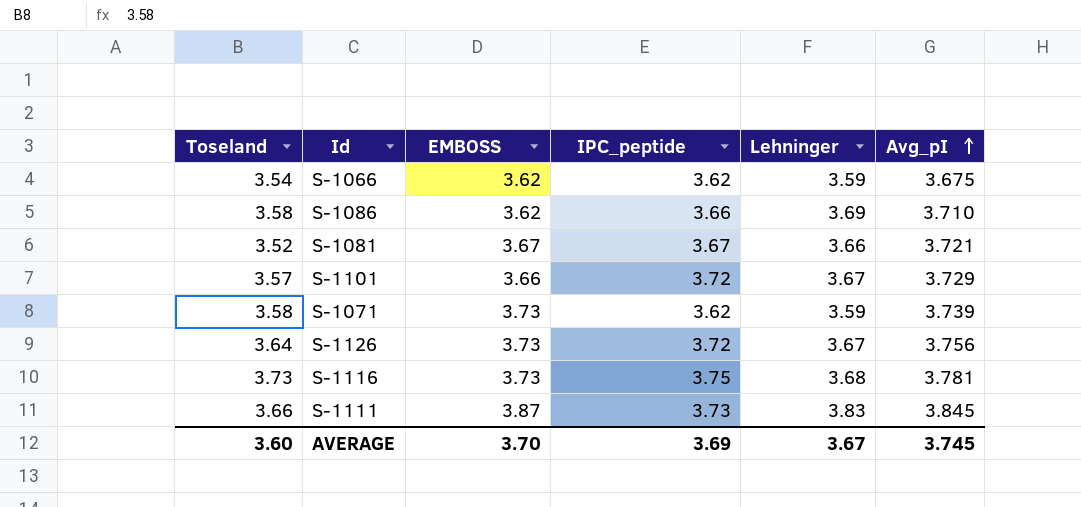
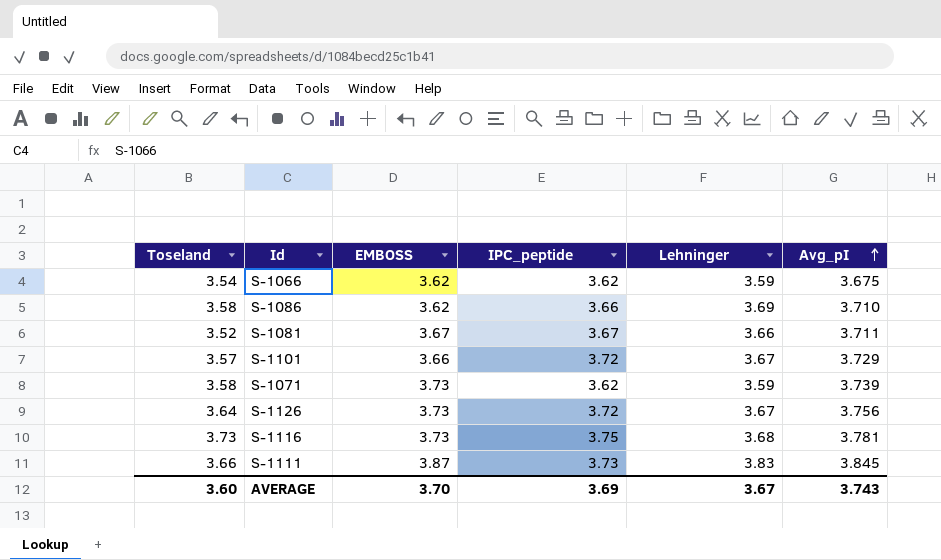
S-1081 | Avg_pI: 3.721 -> 3.711
AVERAGE | Avg_pI: 3.745 -> 3.743

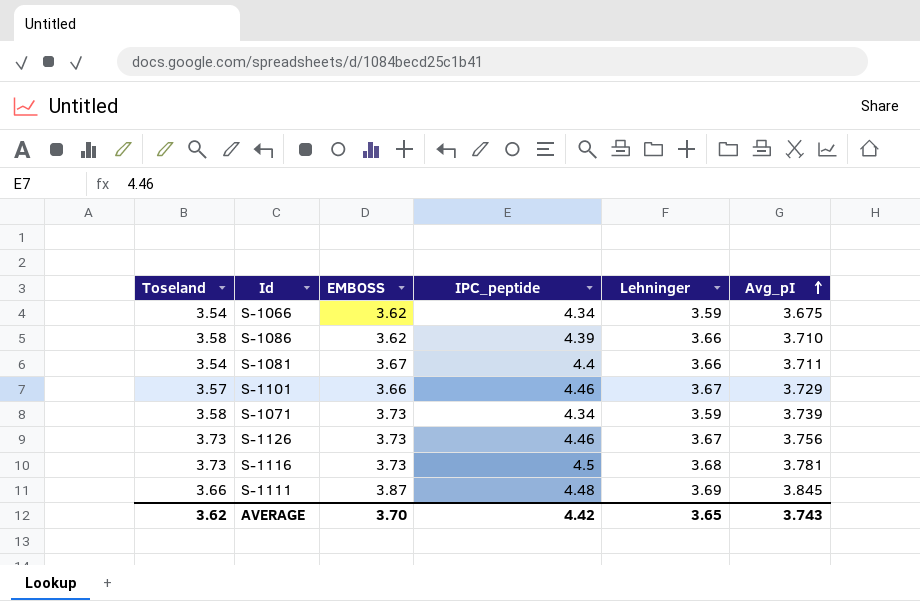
S-1066 | IPC_peptide: 3.62 -> 4.34
S-1086 | IPC_peptide: 3.66 -> 4.39
S-1086 | Lehninger: 3.69 -> 3.66
S-1081 | Toseland: 3.52 -> 3.54
S-1081 | IPC_peptide: 3.67 -> 4.4
S-1101 | IPC_peptide: 3.72 -> 4.46
S-1071 | IPC_peptide: 3.62 -> 4.34
S-1126 | Toseland: 3.64 -> 3.73
S-1126 | IPC_peptide: 3.72 -> 4.46
S-1116 | IPC_peptide: 3.75 -> 4.5
S-1111 | IPC_peptide: 3.73 -> 4.48
S-1111 | Lehninger: 3.83 -> 3.69
AVERAGE | Toseland: 3.60 -> 3.62
AVERAGE | IPC_peptide: 3.69 -> 4.42
AVERAGE | Lehninger: 3.67 -> 3.65

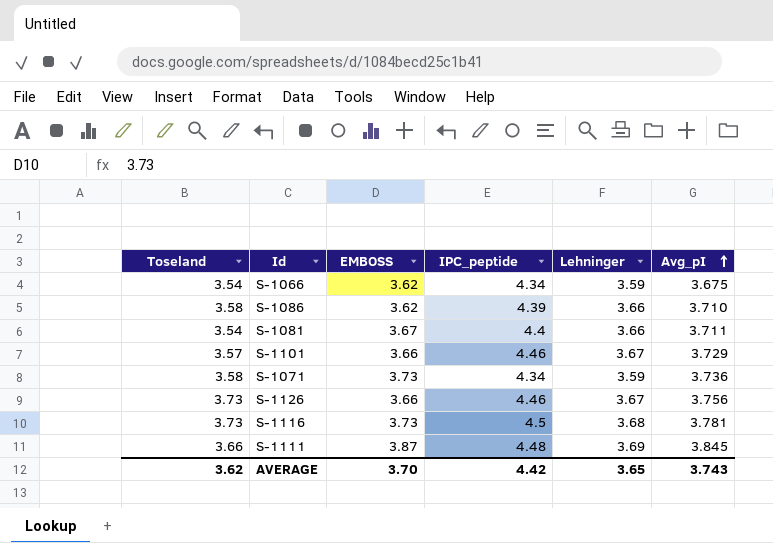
S-1071 | Avg_pI: 3.739 -> 3.736
S-1126 | EMBOSS: 3.73 -> 3.66

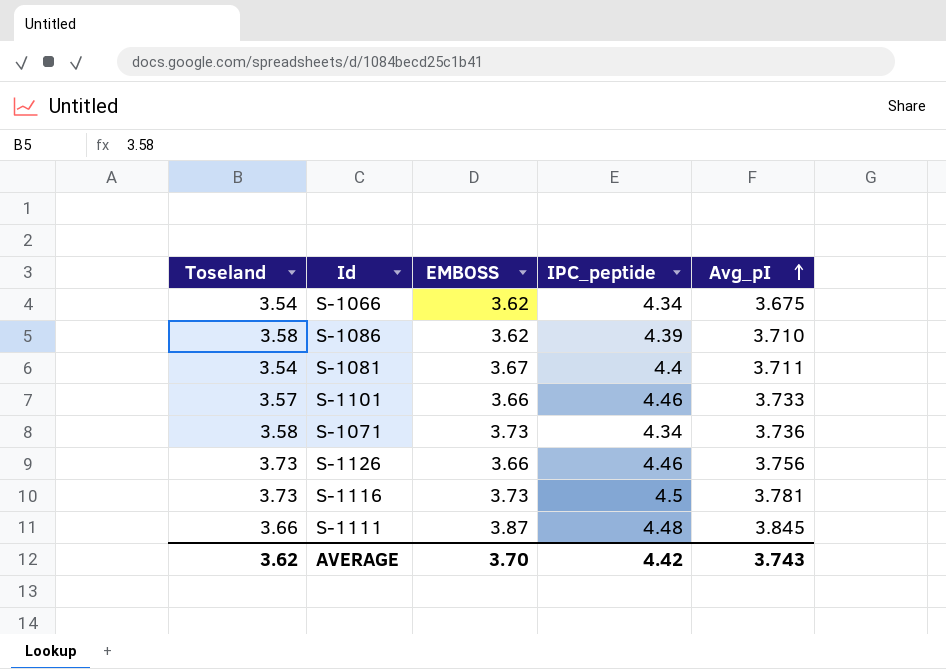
column Lehninger | position: 5 -> none
S-1101 | Avg_pI: 3.729 -> 3.733

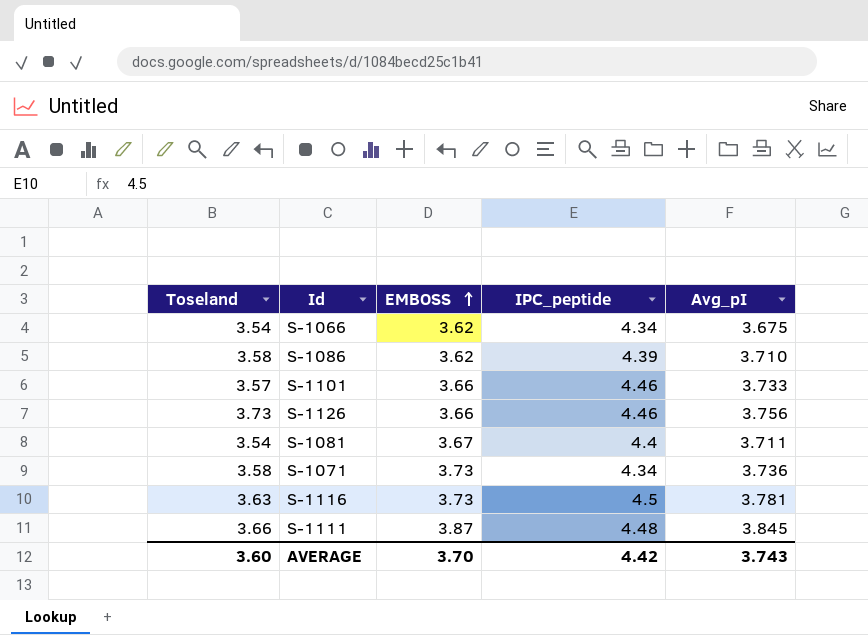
row order: Avg_pI ascending -> EMBOSS ascending
S-1116 | Toseland: 3.73 -> 3.63
AVERAGE | Toseland: 3.62 -> 3.60

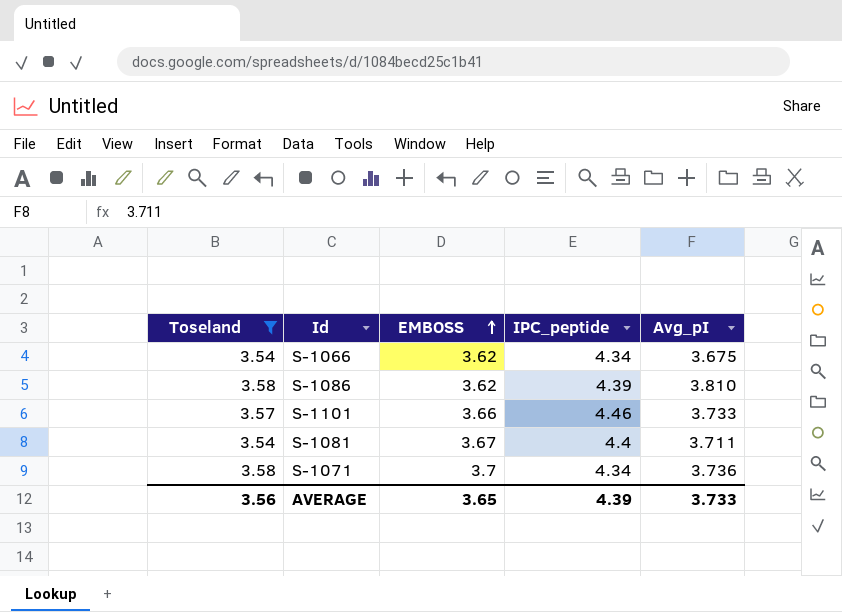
filter: none -> Toseland <= 3.58
S-1086 | Avg_pI: 3.710 -> 3.810
S-1071 | EMBOSS: 3.73 -> 3.7
AVERAGE | Toseland: 3.60 -> 3.56
AVERAGE | EMBOSS: 3.70 -> 3.65
AVERAGE | IPC_peptide: 4.42 -> 4.39
AVERAGE | Avg_pI: 3.743 -> 3.733

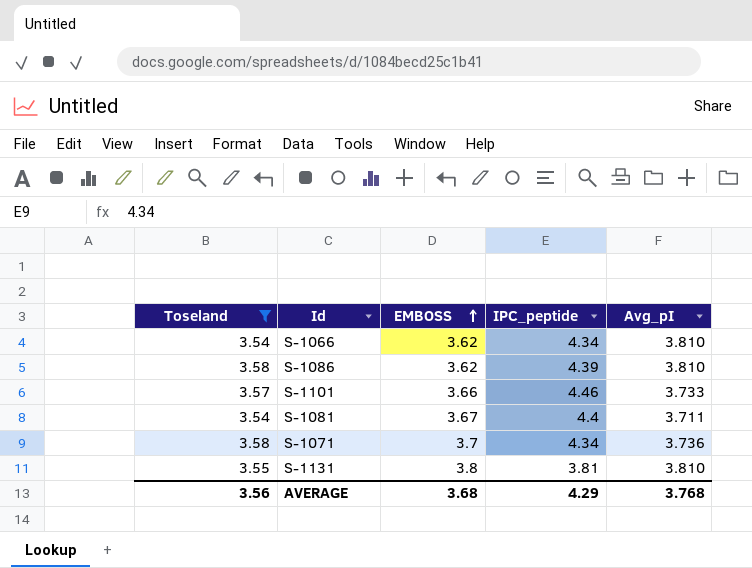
S-1066 | Avg_pI: 3.675 -> 3.810
row S-1131: none -> 3.55 | 3.8 | 3.81 | 3.810
AVERAGE | EMBOSS: 3.65 -> 3.68
AVERAGE | IPC_peptide: 4.39 -> 4.29
AVERAGE | Avg_pI: 3.733 -> 3.768

